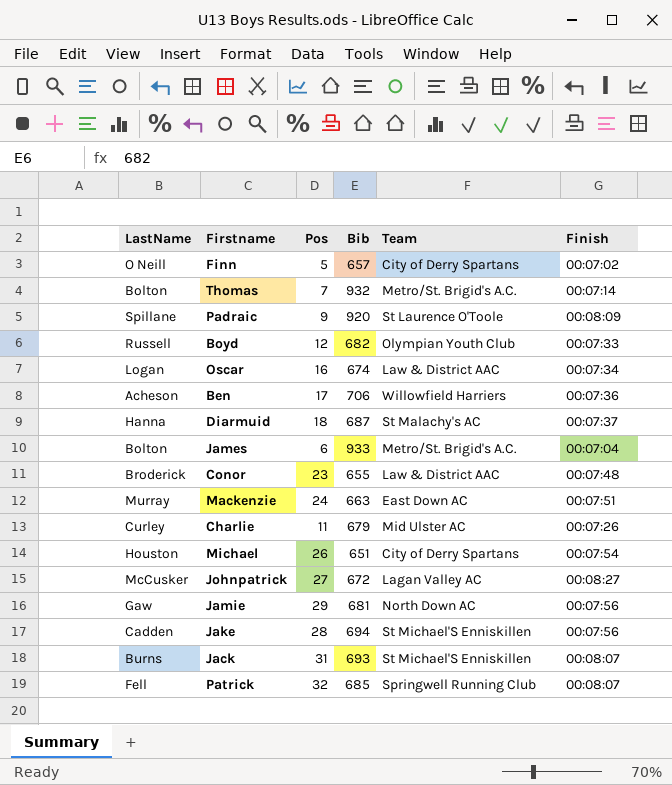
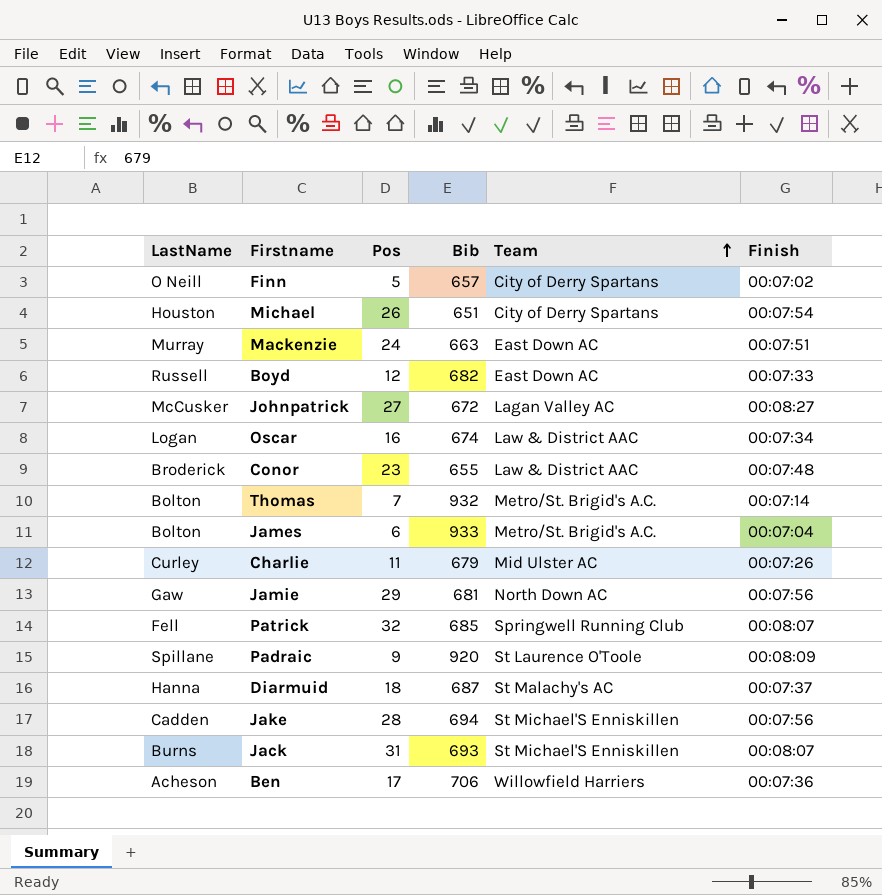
row order: none -> Team ascending
Boyd | Team: Olympian Youth Club -> East Down AC

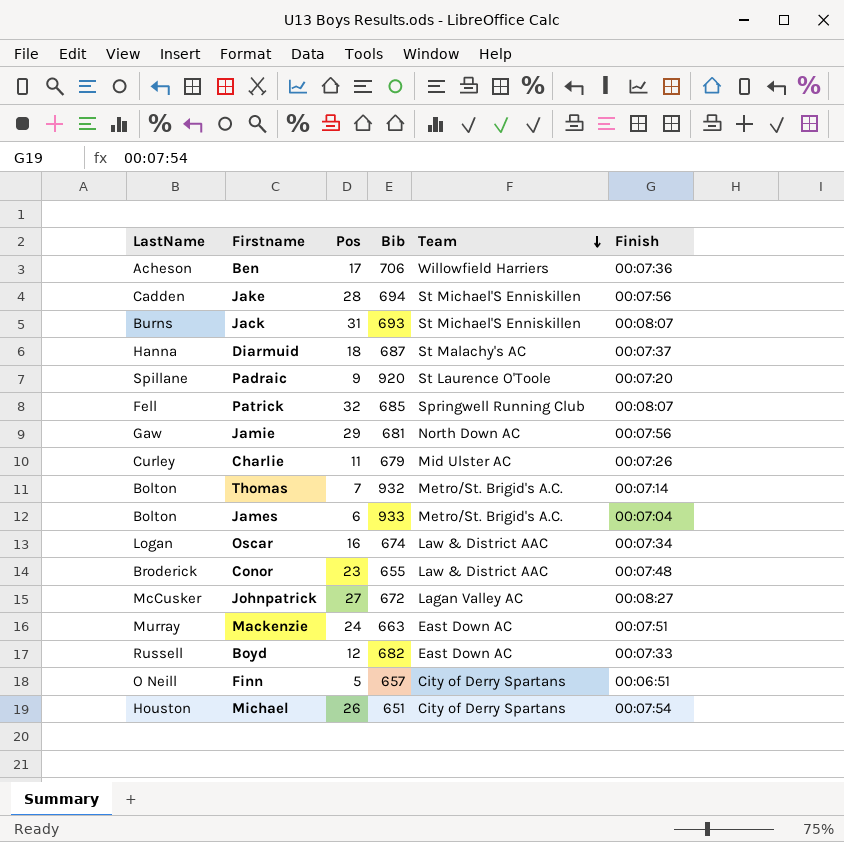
row order: Team ascending -> Team descending
Padraic | Finish: 00:08:09 -> 00:07:20
Finn | Finish: 00:07:02 -> 00:06:51

